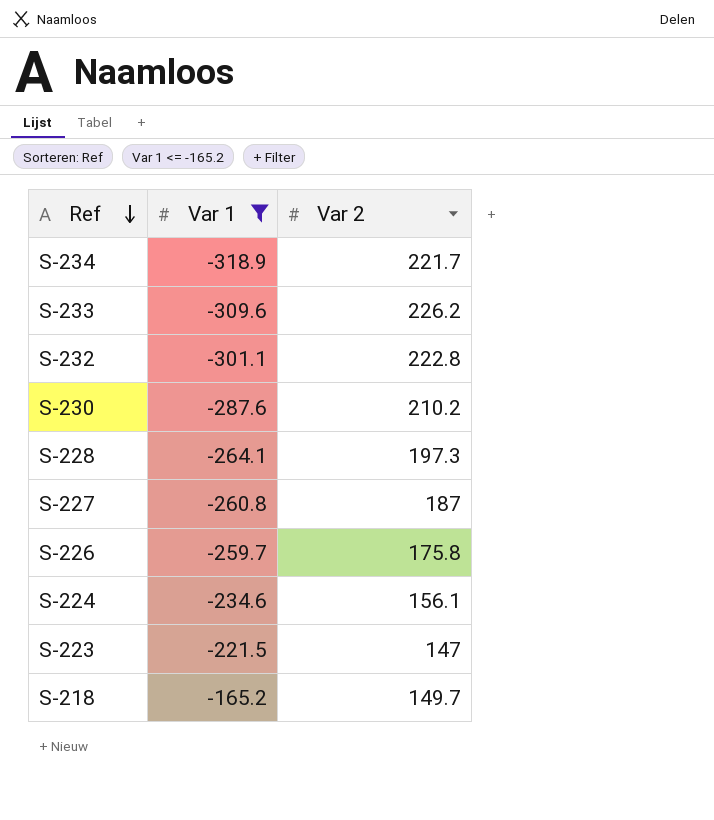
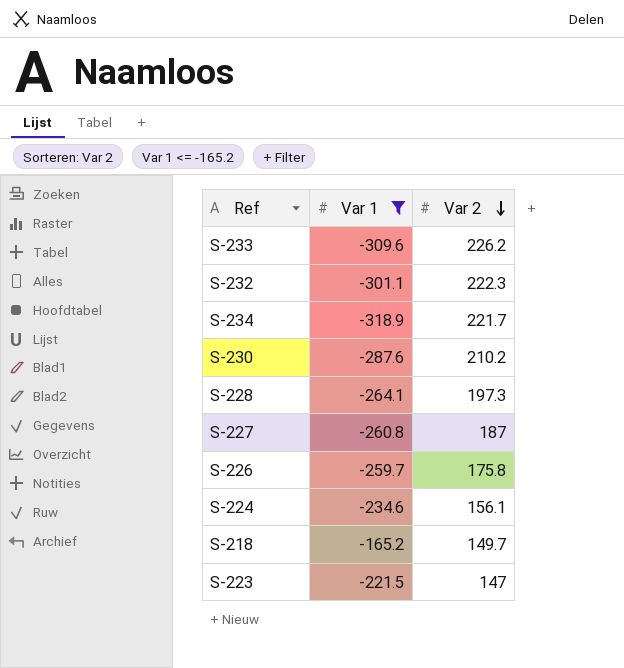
row order: Ref descending -> Var 2 descending
S-232 | Var 2: 222.8 -> 222.3

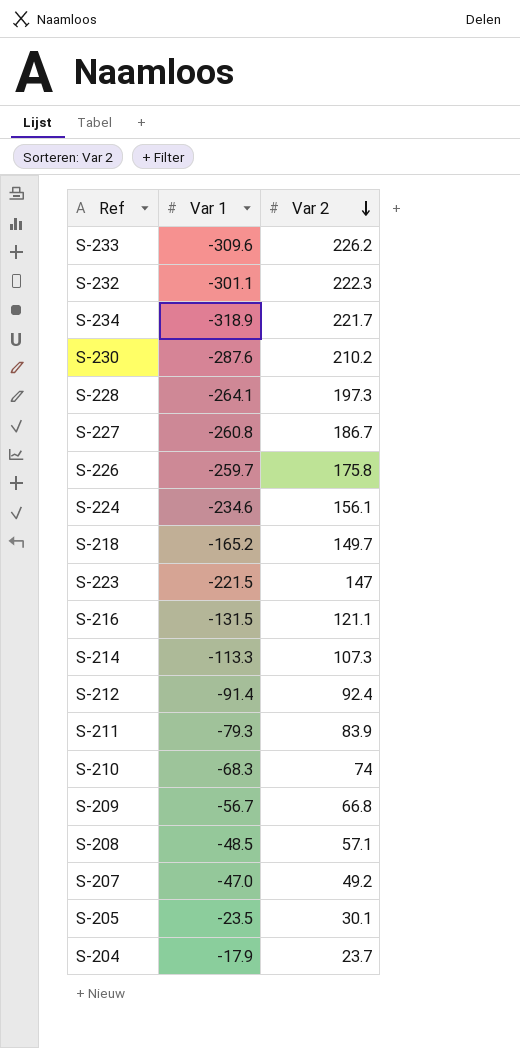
filter: Var 1 <= -165.2 -> none
S-227 | Var 2: 187 -> 186.7

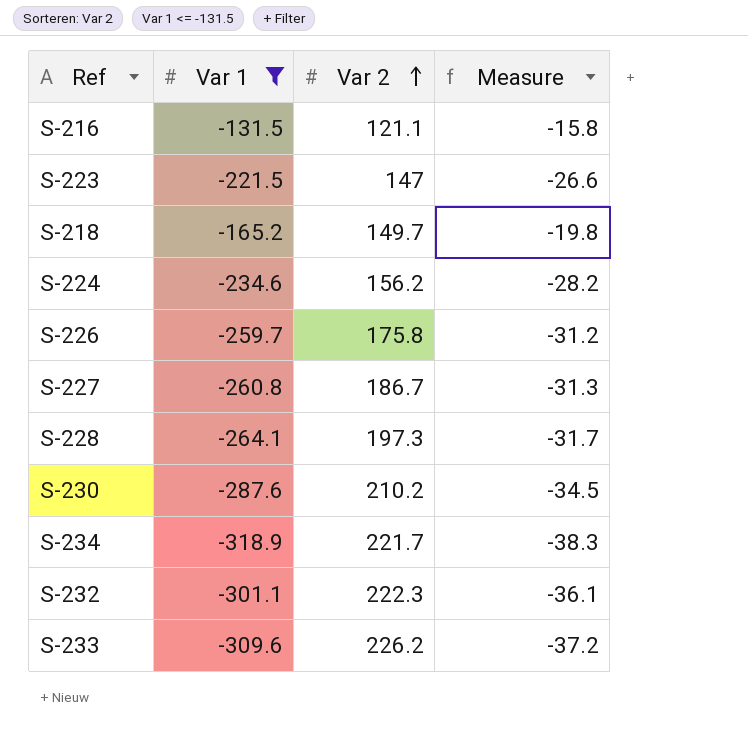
filter: none -> Var 1 <= -131.5
row order: Var 2 descending -> Var 2 ascending
column Measure | formula: none -> [Var 1] * 0.12
S-224 | Var 2: 156.1 -> 156.2

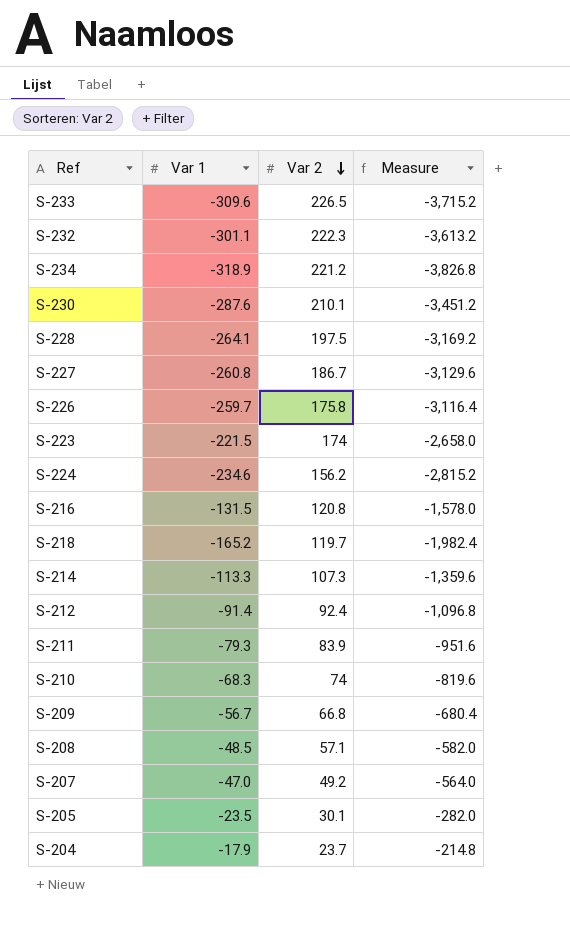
filter: Var 1 <= -131.5 -> none
row order: Var 2 ascending -> Var 2 descending
column Measure | formula: [Var 1] * 0.12 -> [Var 1] * 12
S-233 | Var 2: 226.2 -> 226.5
S-234 | Var 2: 221.7 -> 221.2
S-230 | Var 2: 210.2 -> 210.1
S-228 | Var 2: 197.3 -> 197.5
S-223 | Var 2: 147 -> 174
S-216 | Var 2: 121.1 -> 120.8
S-218 | Var 2: 149.7 -> 119.7

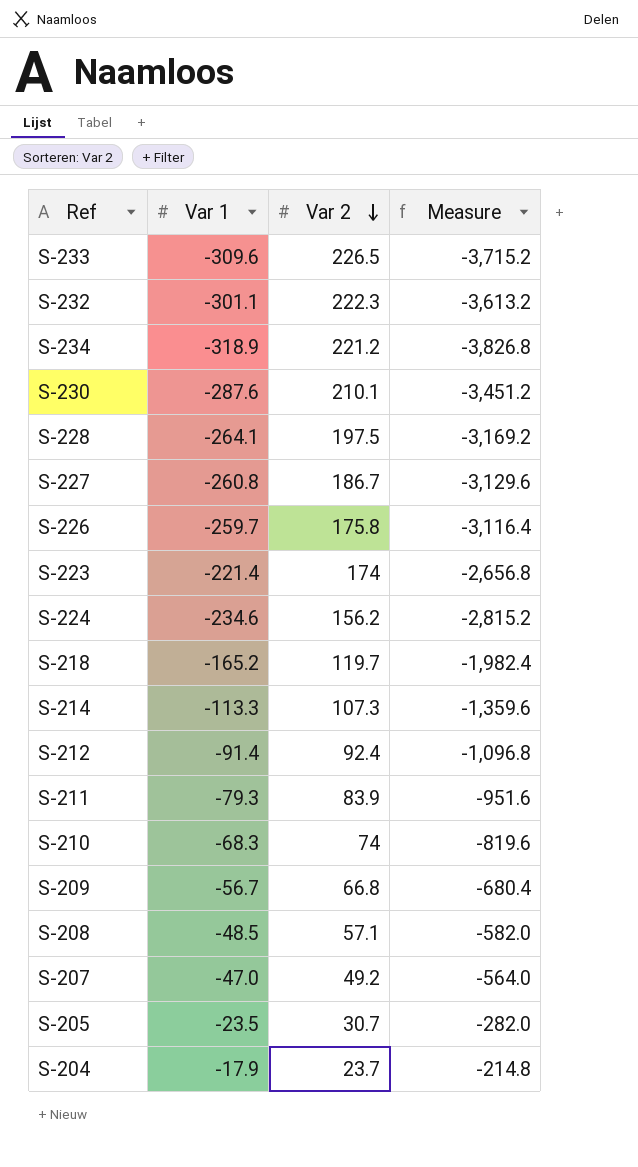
row S-216: -131.5 | 120.8 | -1,578.0 -> none
S-223 | Var 1: -221.5 -> -221.4
S-223 | Measure: -2,658.0 -> -2,656.8
S-205 | Var 2: 30.1 -> 30.7

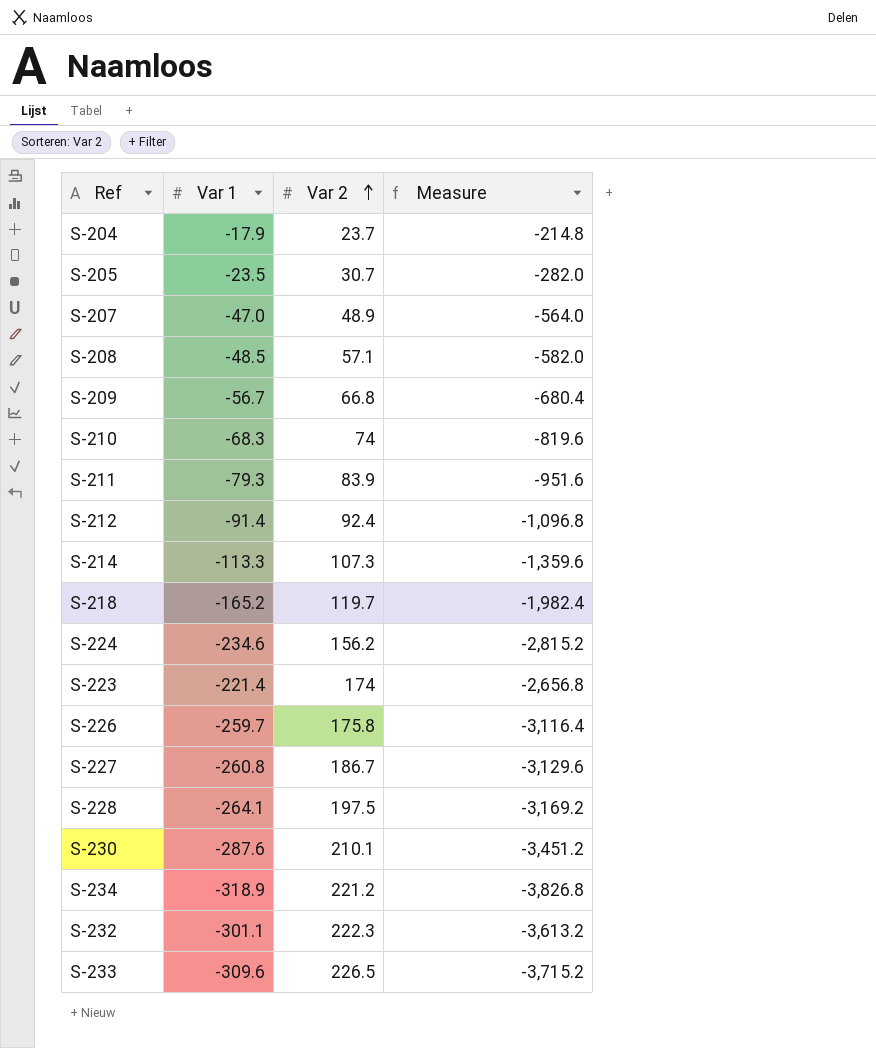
row order: Var 2 descending -> Var 2 ascending
S-207 | Var 2: 49.2 -> 48.9

